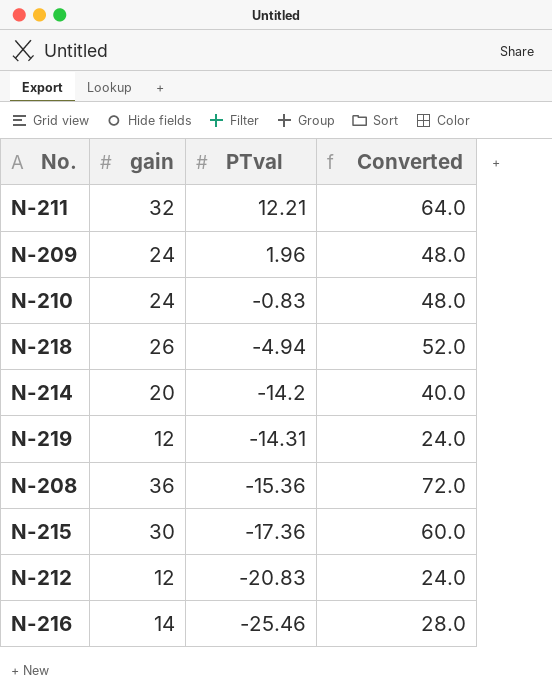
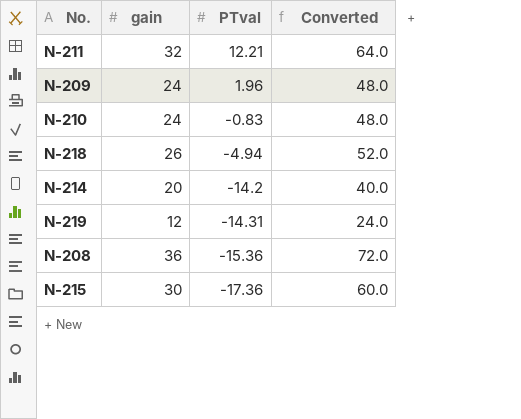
row N-212: 12 | -20.83 | 24.0 -> none
row N-216: 14 | -25.46 | 28.0 -> none

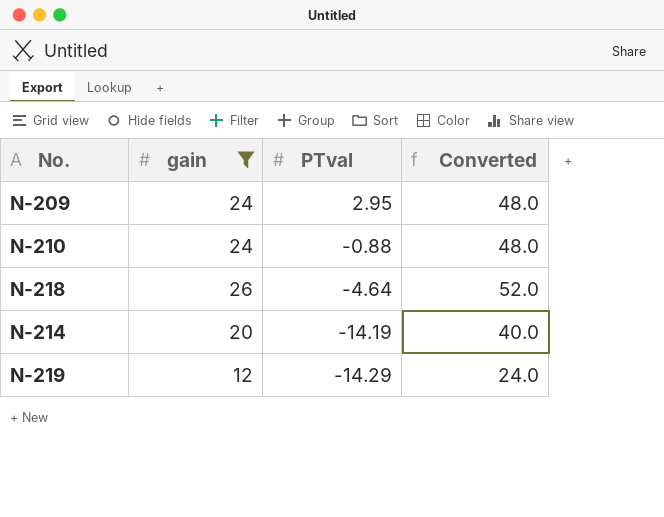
filter: none -> gain <= 26
N-209 | PTval: 1.96 -> 2.95
N-210 | PTval: -0.83 -> -0.88
N-218 | PTval: -4.94 -> -4.64
N-214 | PTval: -14.2 -> -14.19
N-219 | PTval: -14.31 -> -14.29

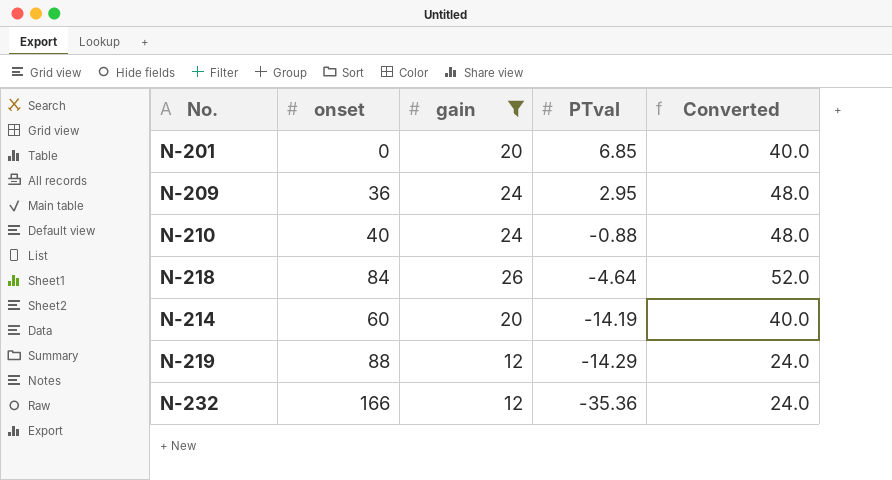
column onset | position: none -> 2
row N-201: none -> 0 | 20 | 6.85 | 40.0
row N-232: none -> 166 | 12 | -35.36 | 24.0

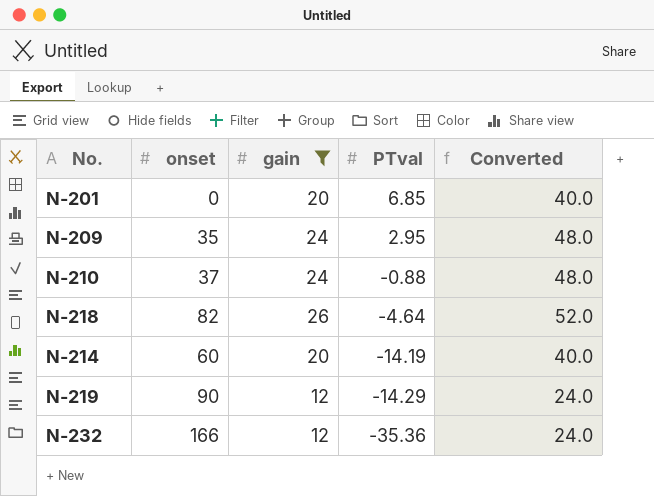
N-209 | onset: 36 -> 35
N-210 | onset: 40 -> 37
N-218 | onset: 84 -> 82
N-219 | onset: 88 -> 90

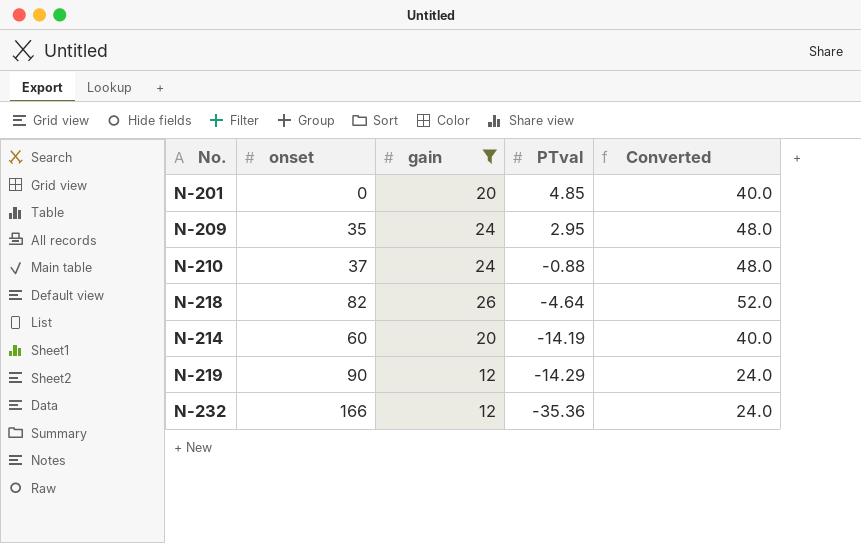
N-201 | PTval: 6.85 -> 4.85

